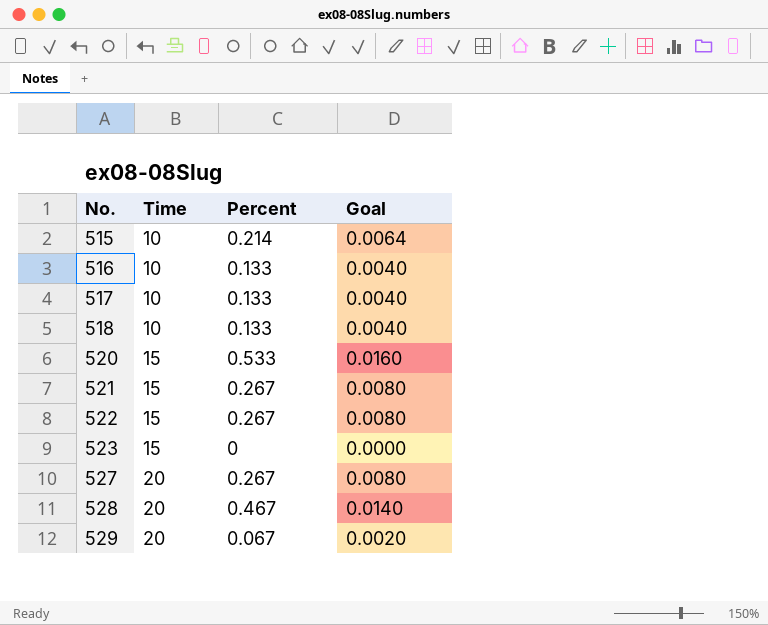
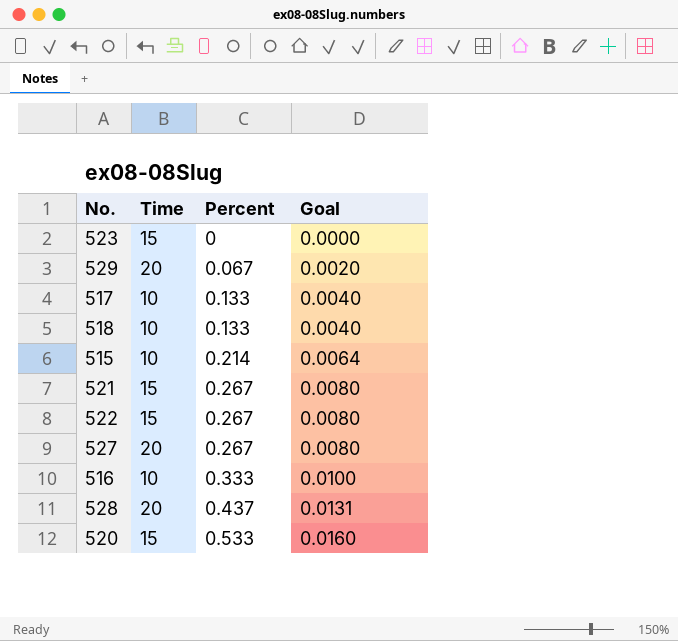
row order: No. ascending -> Percent ascending
516 | Percent: 0.133 -> 0.333
516 | Goal: 0.0040 -> 0.0100
528 | Percent: 0.467 -> 0.437
528 | Goal: 0.0140 -> 0.0131

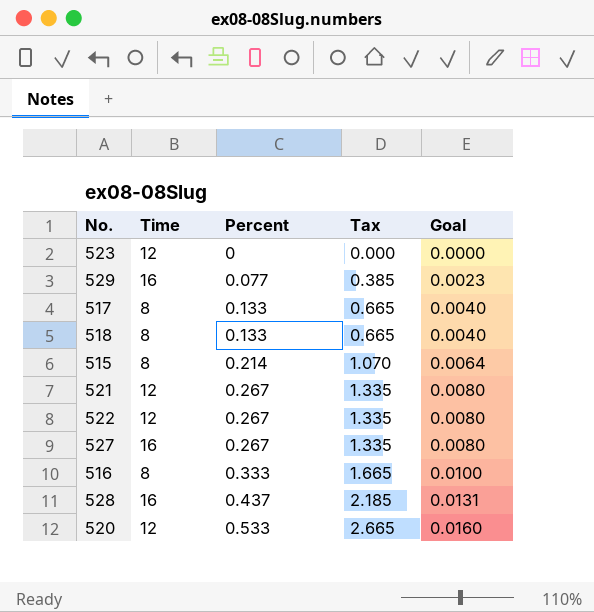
column Tax | formula: none -> [Percent] * 5
523 | Time: 15 -> 12
529 | Time: 20 -> 16
529 | Percent: 0.067 -> 0.077
529 | Goal: 0.0020 -> 0.0023
517 | Time: 10 -> 8
518 | Time: 10 -> 8
515 | Time: 10 -> 8
521 | Time: 15 -> 12
522 | Time: 15 -> 12
527 | Time: 20 -> 16
516 | Time: 10 -> 8
528 | Time: 20 -> 16
520 | Time: 15 -> 12

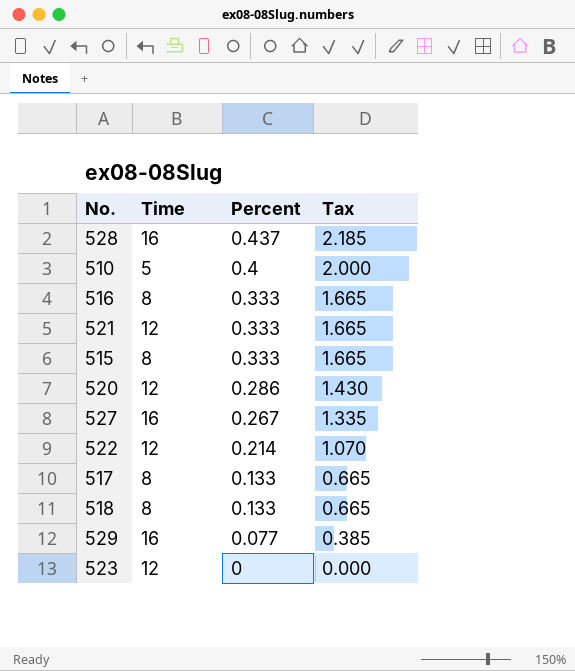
row order: Percent ascending -> Percent descending
column Goal | formula: [Percent] * 0.03 -> none
row 510: none -> 5 | 0.4 | 2.000
521 | Percent: 0.267 -> 0.333
521 | Tax: 1.335 -> 1.665
515 | Percent: 0.214 -> 0.333
515 | Tax: 1.070 -> 1.665
520 | Percent: 0.533 -> 0.286
520 | Tax: 2.665 -> 1.430
522 | Percent: 0.267 -> 0.214
522 | Tax: 1.335 -> 1.070

